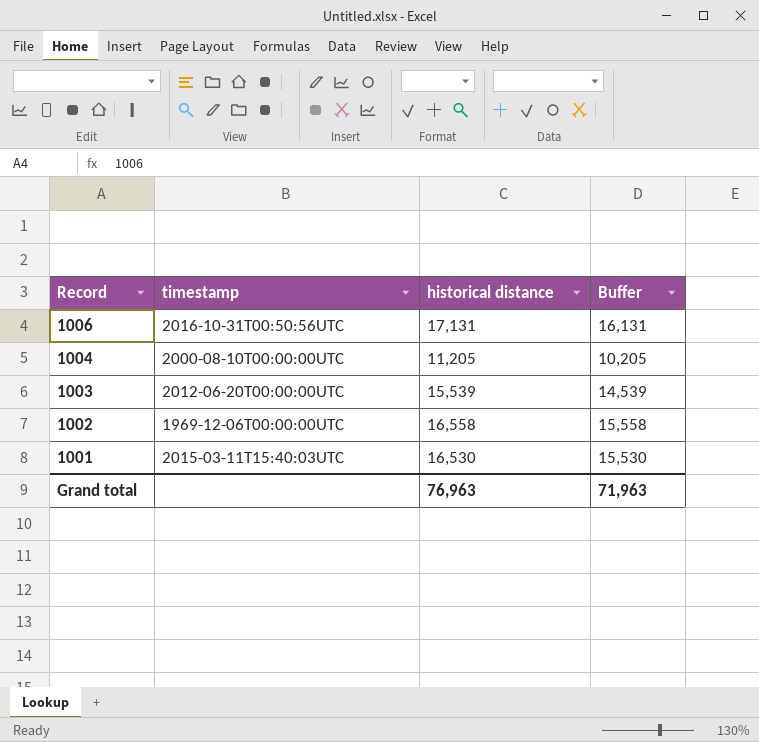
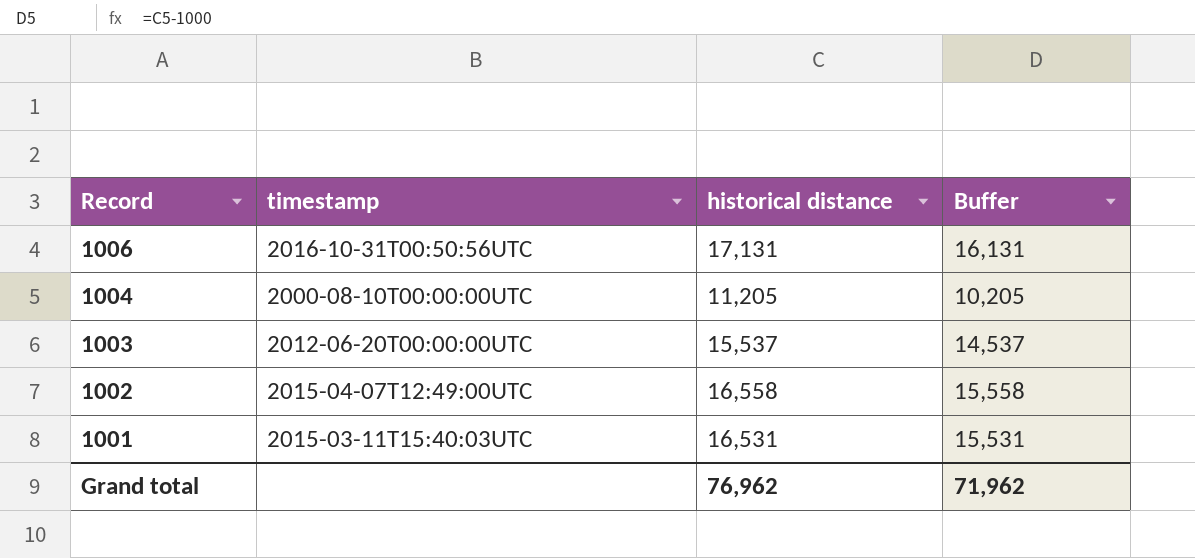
1003 | historical distance: 15,539 -> 15,537
1003 | Buffer: 14,539 -> 14,537
1002 | timestamp: 1969-12-06T00:00:00UTC -> 2015-04-07T12:49:00UTC
1001 | historical distance: 16,530 -> 16,531
1001 | Buffer: 15,530 -> 15,531
Grand total | historical distance: 76,963 -> 76,962
Grand total | Buffer: 71,963 -> 71,962

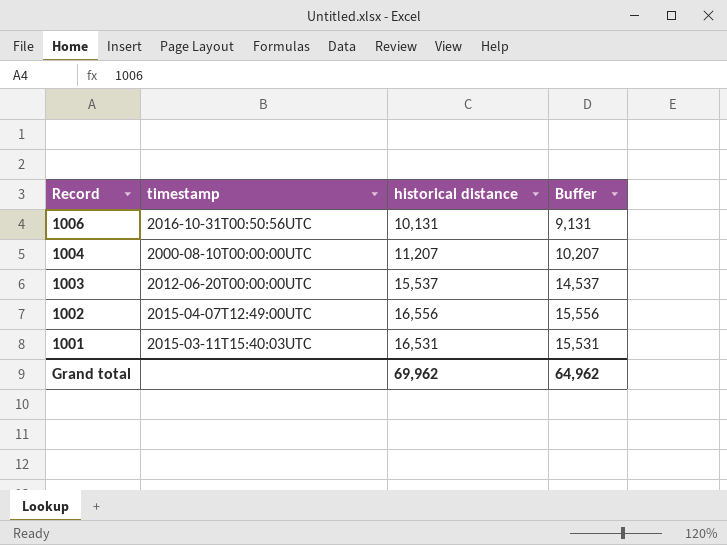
1006 | historical distance: 17,131 -> 10,131
1006 | Buffer: 16,131 -> 9,131
1004 | historical distance: 11,205 -> 11,207
1004 | Buffer: 10,205 -> 10,207
1002 | historical distance: 16,558 -> 16,556
1002 | Buffer: 15,558 -> 15,556
Grand total | historical distance: 76,962 -> 69,962
Grand total | Buffer: 71,962 -> 64,962

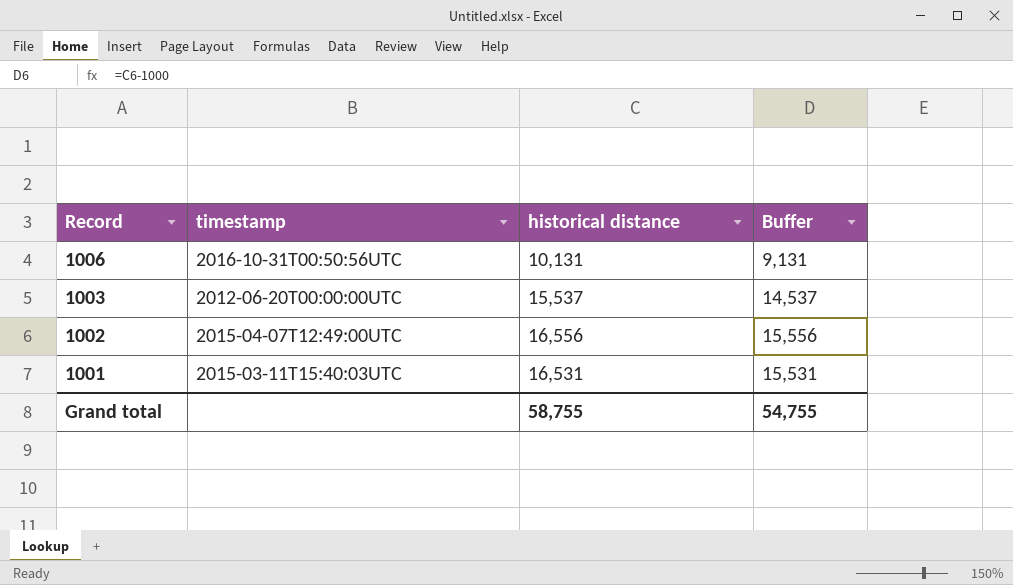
row 1004: 2000-08-10T00:00:00UTC | 11,207 | 10,207 -> none
Grand total | historical distance: 69,962 -> 58,755
Grand total | Buffer: 64,962 -> 54,755

